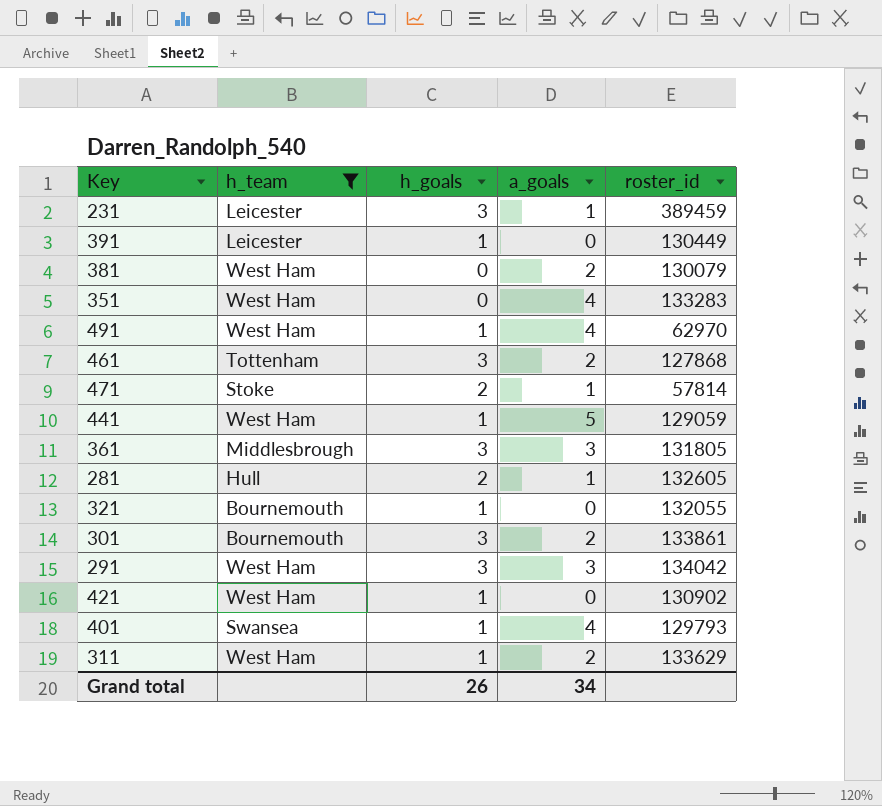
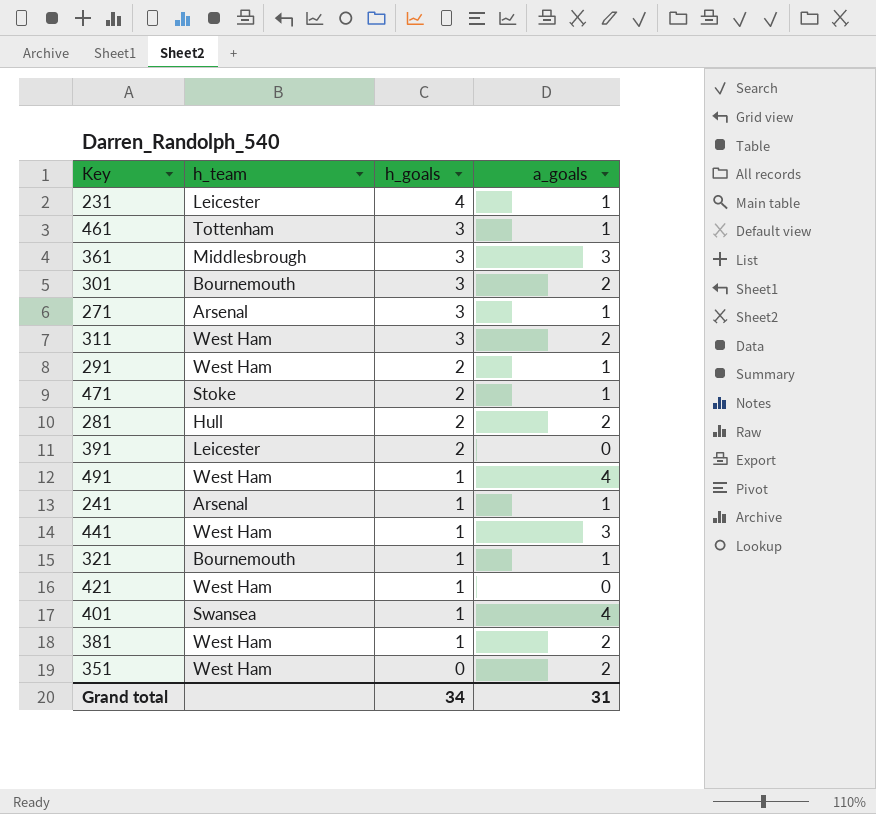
filter: h_team != Arsenal -> none
row order: none -> h_goals descending
column roster_id | position: 5 -> none
231 | h_goals: 3 -> 4
461 | a_goals: 2 -> 1
311 | h_goals: 1 -> 3
291 | h_goals: 3 -> 2
291 | a_goals: 3 -> 1
281 | a_goals: 1 -> 2
391 | h_goals: 1 -> 2
441 | a_goals: 5 -> 3
321 | a_goals: 0 -> 1
381 | h_goals: 0 -> 1
351 | a_goals: 4 -> 2
Grand total | h_goals: 26 -> 34
Grand total | a_goals: 34 -> 31

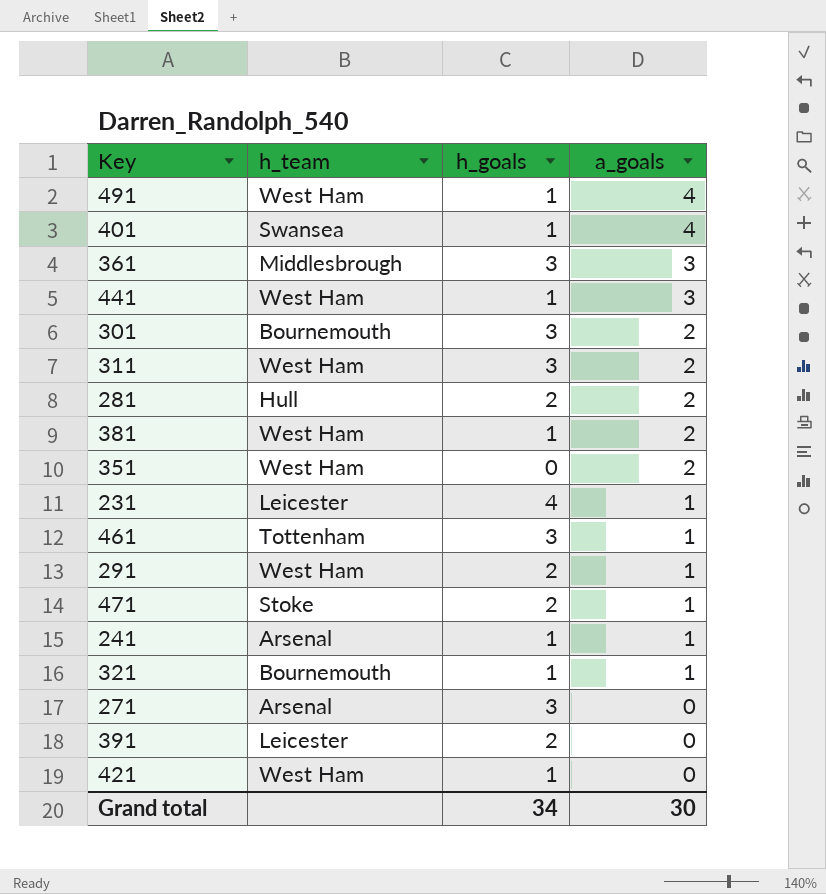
row order: h_goals descending -> a_goals descending
271 | a_goals: 1 -> 0
Grand total | a_goals: 31 -> 30

